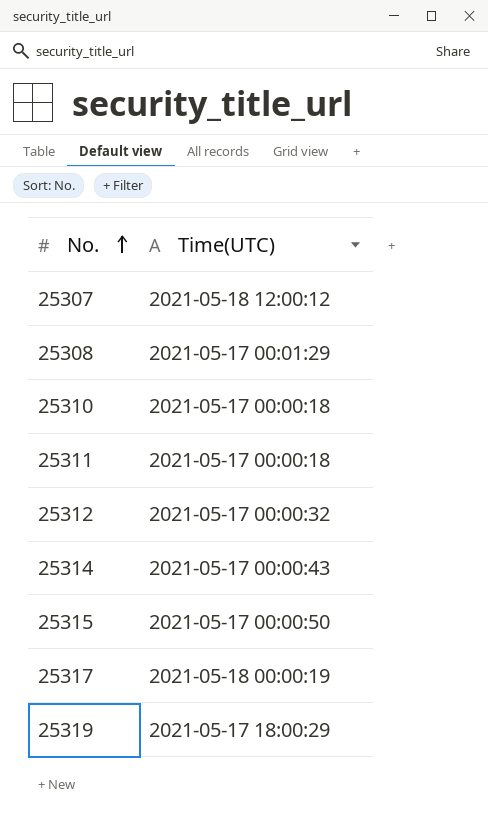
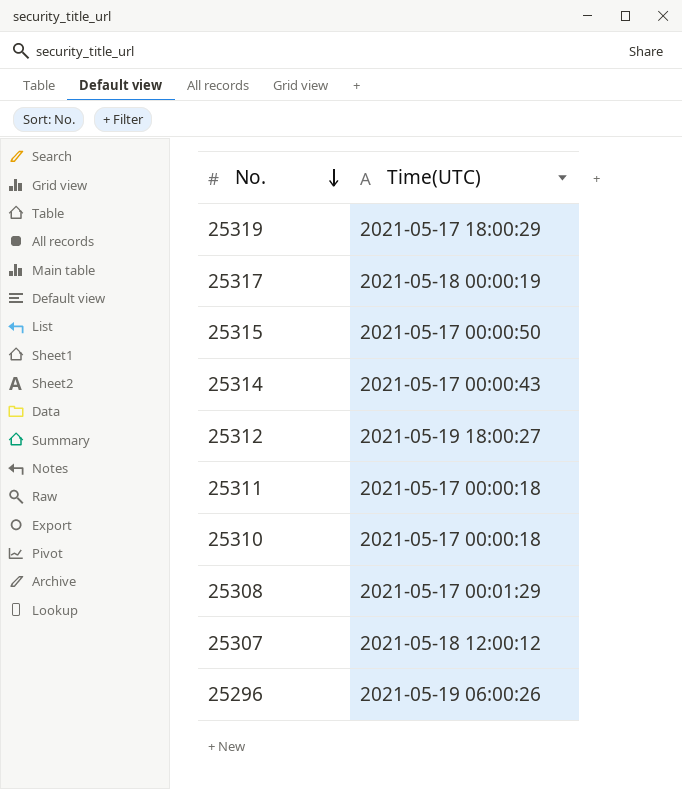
row order: No. ascending -> No. descending
25312 | Time(UTC): 2021-05-17 00:00:32 -> 2021-05-19 18:00:27
row 25296: none -> 2021-05-19 06:00:26

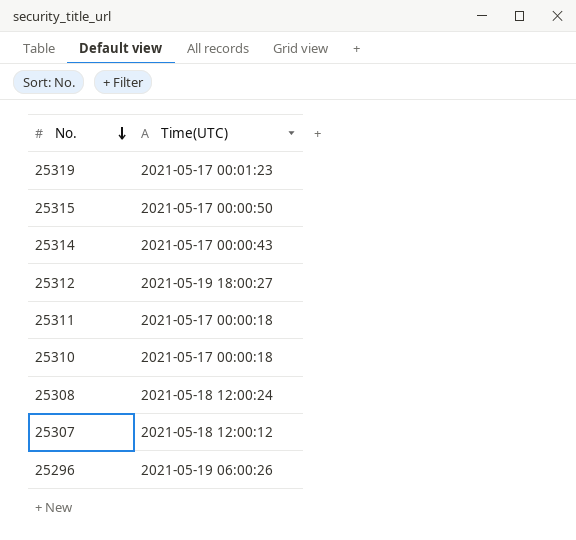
row 25317: 2021-05-18 00:00:19 -> none
25319 | Time(UTC): 2021-05-17 18:00:29 -> 2021-05-17 00:01:23
25308 | Time(UTC): 2021-05-17 00:01:29 -> 2021-05-18 12:00:24

